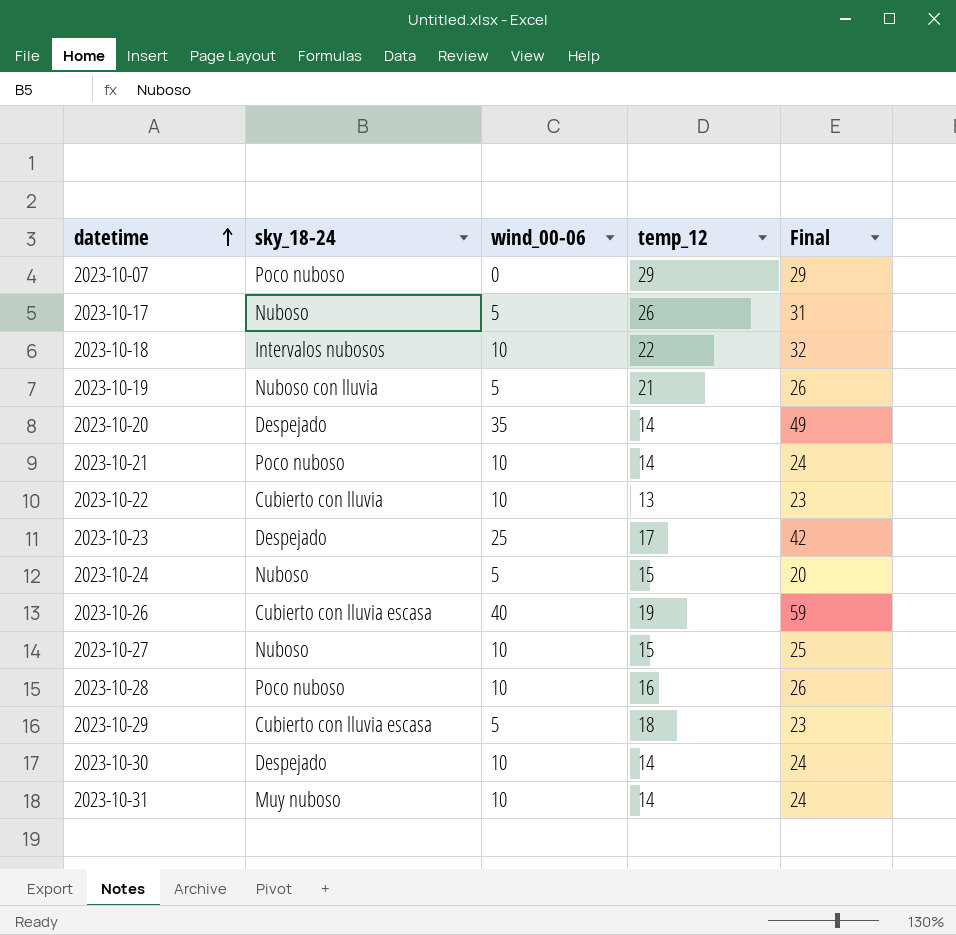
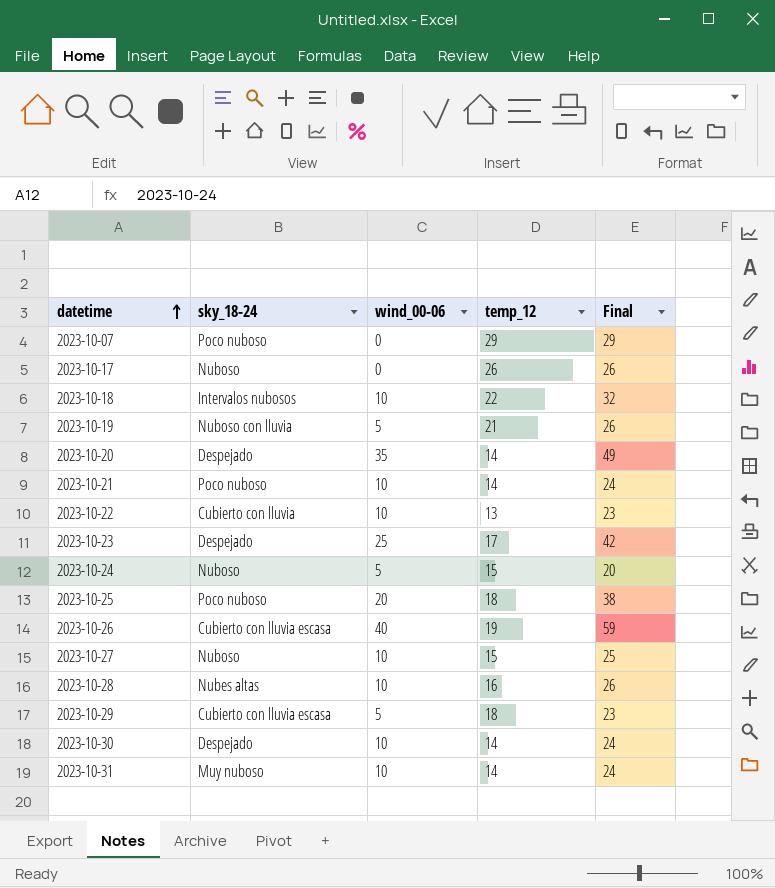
2023-10-17 | wind_00-06: 5 -> 0
2023-10-17 | Final: 31 -> 26
row 2023-10-25: none -> Poco nuboso | 20 | 18 | 38
2023-10-28 | sky_18-24: Poco nuboso -> Nubes altas

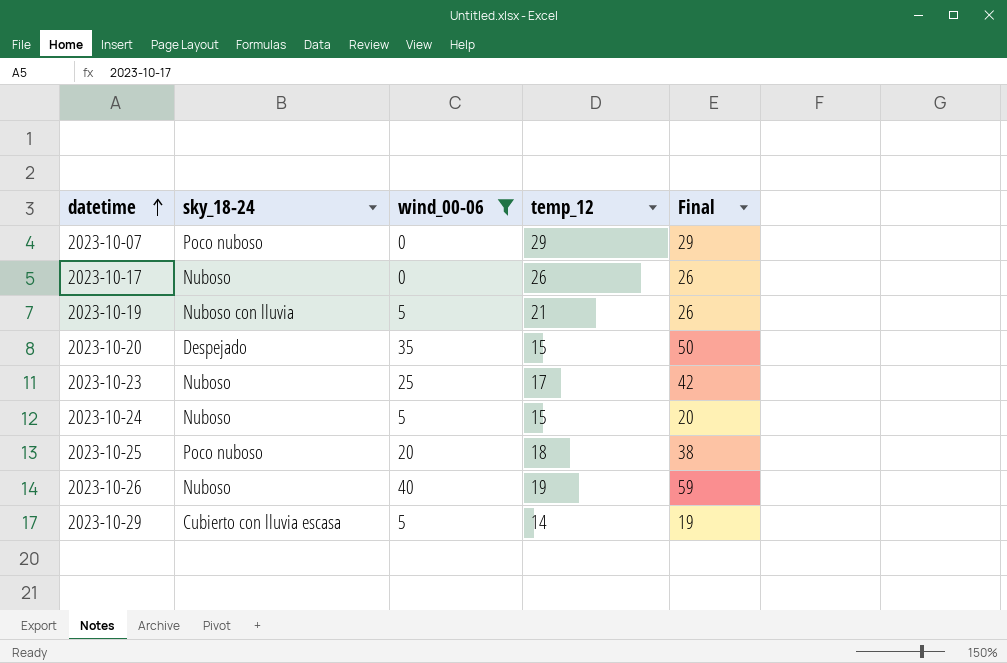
filter: none -> wind_00-06 != 10
2023-10-20 | temp_12: 14 -> 15
2023-10-20 | Final: 49 -> 50
2023-10-23 | sky_18-24: Despejado -> Nuboso
2023-10-26 | sky_18-24: Cubierto con lluvia escasa -> Nuboso
2023-10-29 | temp_12: 18 -> 14
2023-10-29 | Final: 23 -> 19

